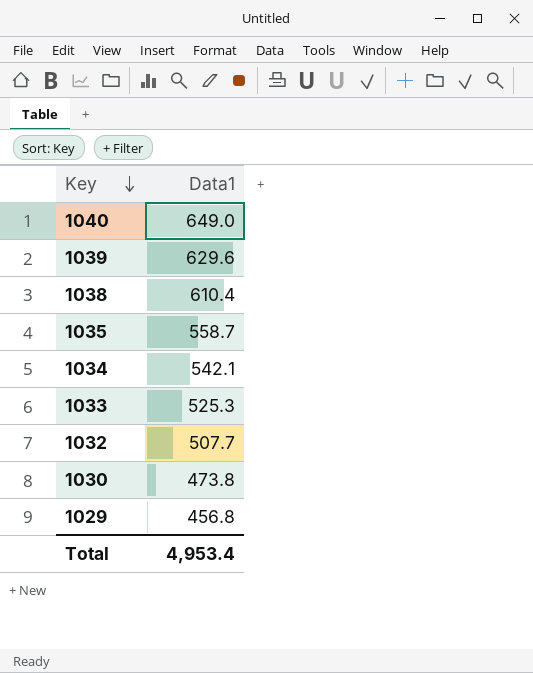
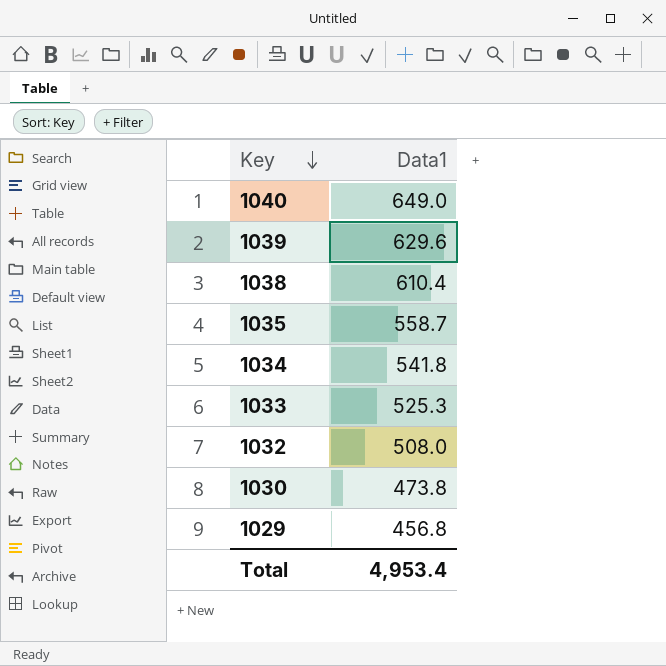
1034 | Data1: 542.1 -> 541.8
1032 | Data1: 507.7 -> 508.0

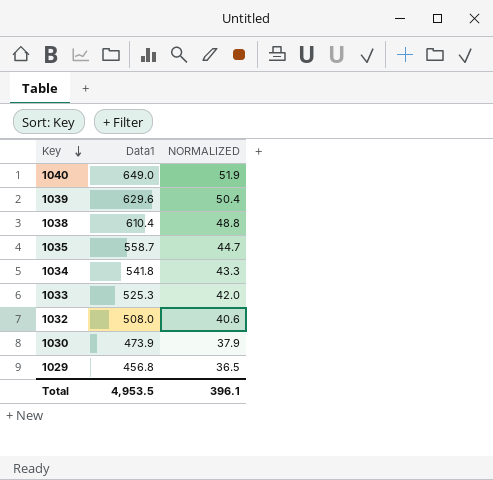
column NORMALIZED | formula: none -> [Data1] * 0.08
1030 | Data1: 473.8 -> 473.9
Total | Data1: 4,953.4 -> 4,953.5

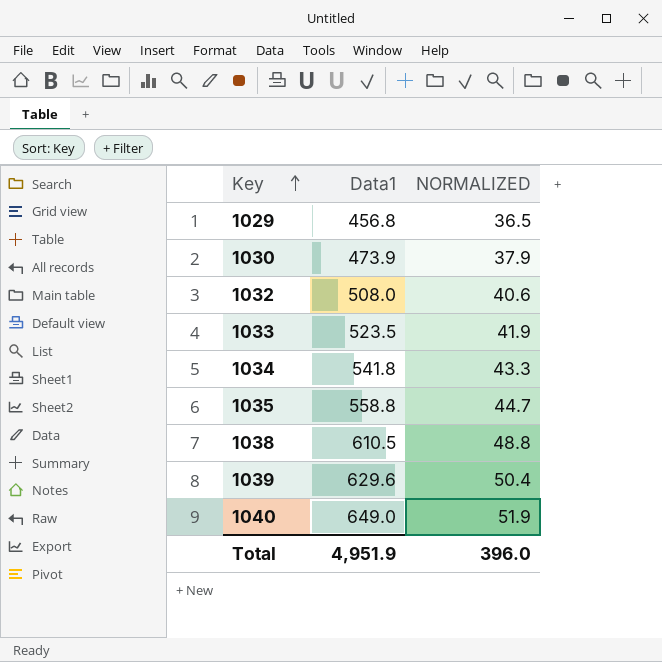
row order: Key descending -> Key ascending
1033 | Data1: 525.3 -> 523.5
1033 | NORMALIZED: 42.0 -> 41.9
1035 | Data1: 558.7 -> 558.8
1038 | Data1: 610.4 -> 610.5
Total | Data1: 4,953.5 -> 4,951.9
Total | NORMALIZED: 396.1 -> 396.0

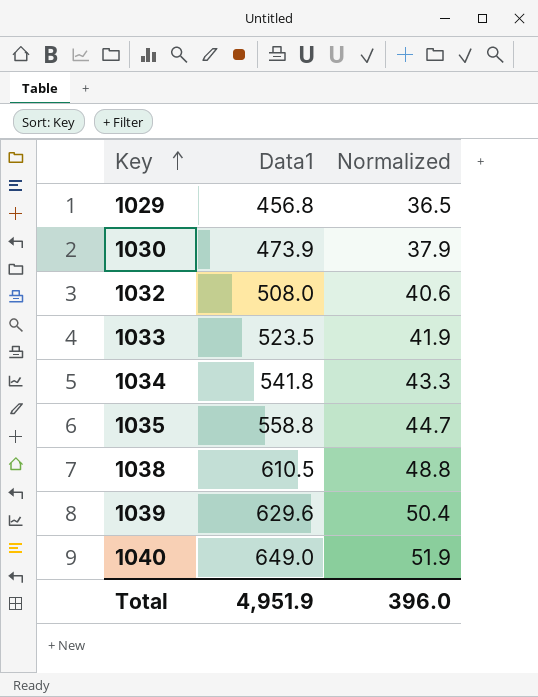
column name: NORMALIZED -> Normalized

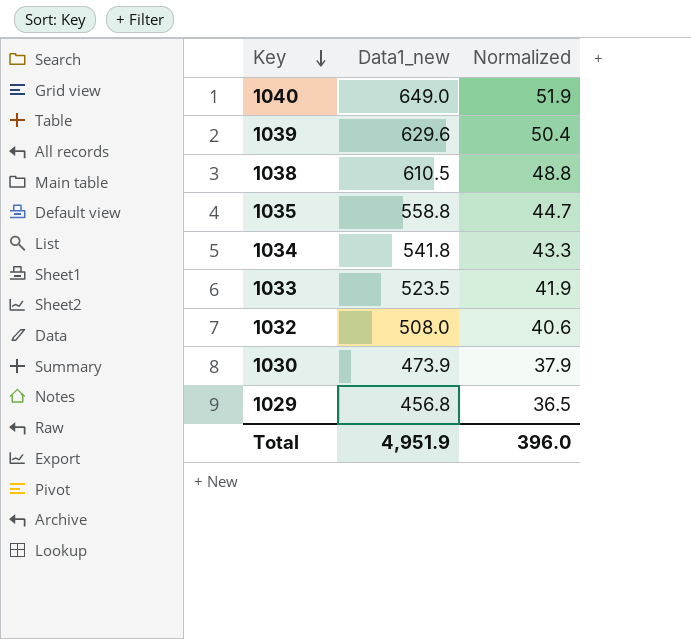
row order: Key ascending -> Key descending
column name: Data1 -> Data1_new

